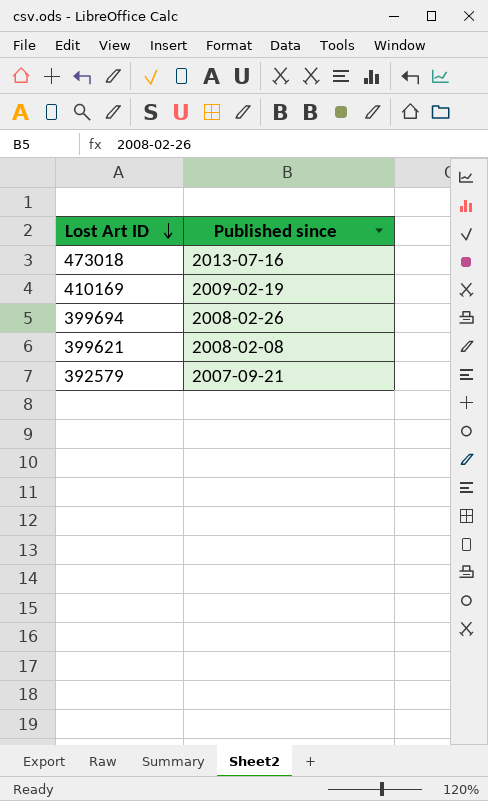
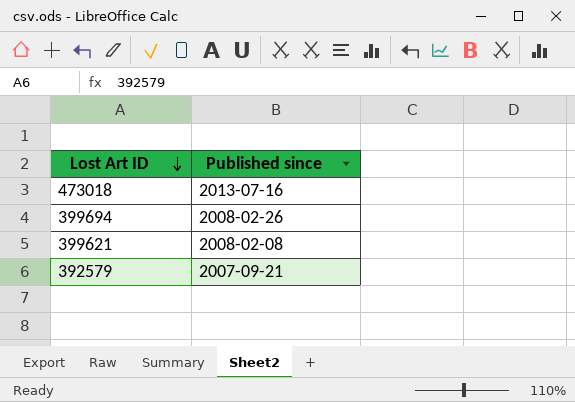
row 410169: 2009-02-19 -> none

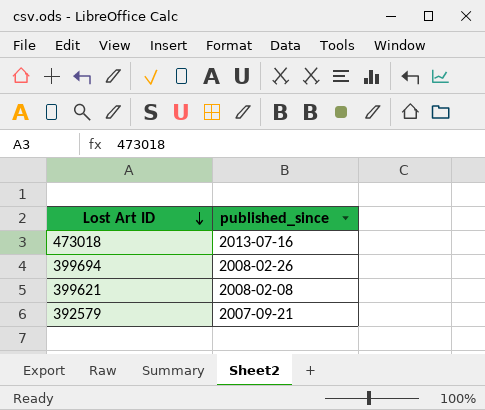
column name: Published since -> published_since

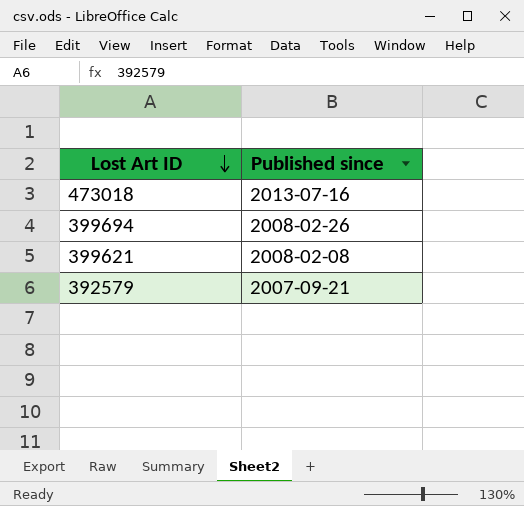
column name: published_since -> Published since

